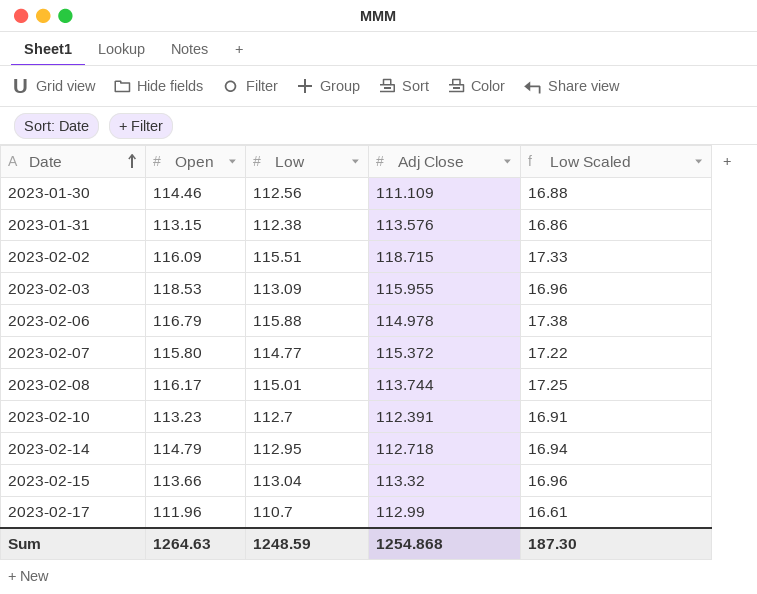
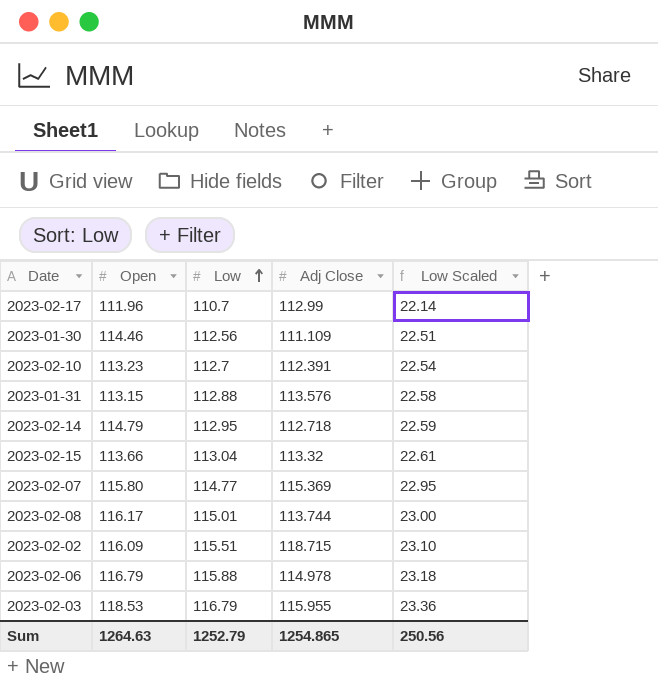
row order: Date ascending -> Low ascending
column Low Scaled | formula: [Low] * 0.15 -> [Low] * 0.2
2023-01-31 | Low: 112.38 -> 112.88
2023-02-07 | Adj Close: 115.372 -> 115.369
2023-02-03 | Low: 113.09 -> 116.79
Sum | Low: 1248.59 -> 1252.79
Sum | Adj Close: 1254.868 -> 1254.865
Sum | Low Scaled: 187.30 -> 250.56

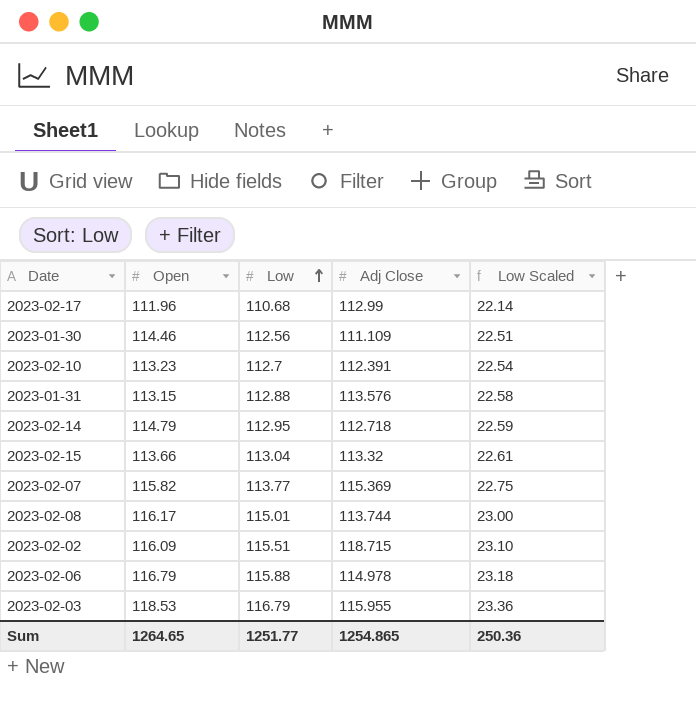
2023-02-17 | Low: 110.7 -> 110.68
2023-02-07 | Open: 115.80 -> 115.82
2023-02-07 | Low: 114.77 -> 113.77
2023-02-07 | Low Scaled: 22.95 -> 22.75
Sum | Open: 1264.63 -> 1264.65
Sum | Low: 1252.79 -> 1251.77
Sum | Low Scaled: 250.56 -> 250.36

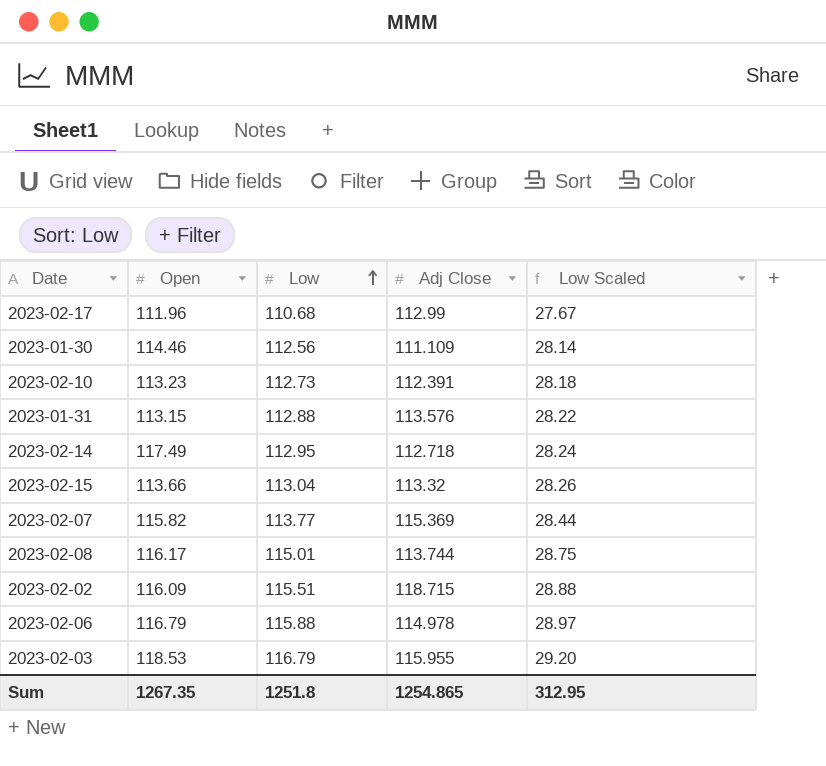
column Low Scaled | formula: [Low] * 0.2 -> [Low] * 0.25
2023-02-10 | Low: 112.7 -> 112.73
2023-02-14 | Open: 114.79 -> 117.49
Sum | Open: 1264.65 -> 1267.35
Sum | Low: 1251.77 -> 1251.8
Sum | Low Scaled: 250.36 -> 312.95

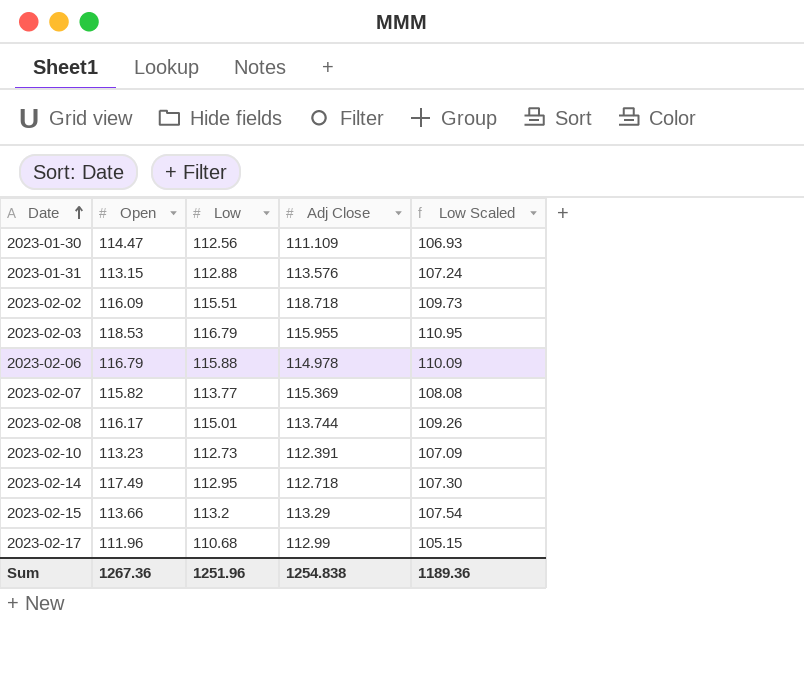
row order: Low ascending -> Date ascending
column Low Scaled | formula: [Low] * 0.25 -> [Low] * 0.95
2023-01-30 | Open: 114.46 -> 114.47
2023-02-02 | Adj Close: 118.715 -> 118.718
2023-02-15 | Low: 113.04 -> 113.2
2023-02-15 | Adj Close: 113.32 -> 113.29
Sum | Open: 1267.35 -> 1267.36
Sum | Low: 1251.8 -> 1251.96
Sum | Adj Close: 1254.865 -> 1254.838
Sum | Low Scaled: 312.95 -> 1189.36

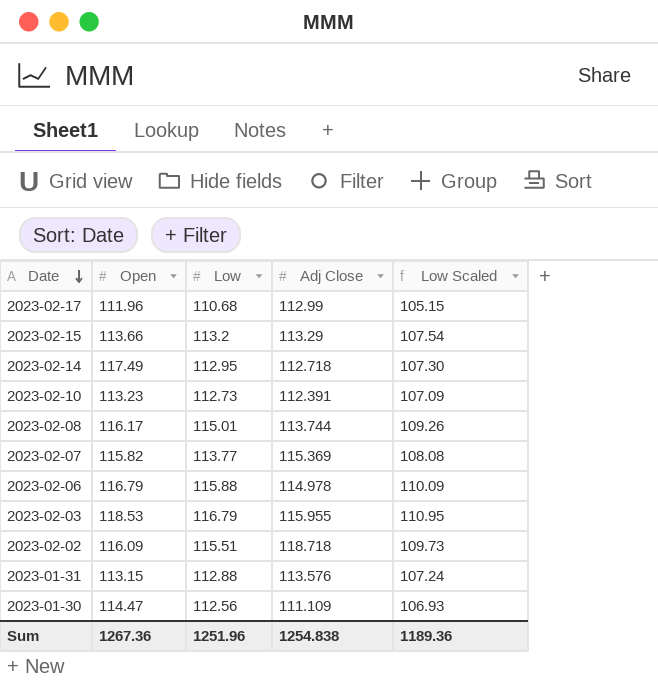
row order: Date ascending -> Date descending

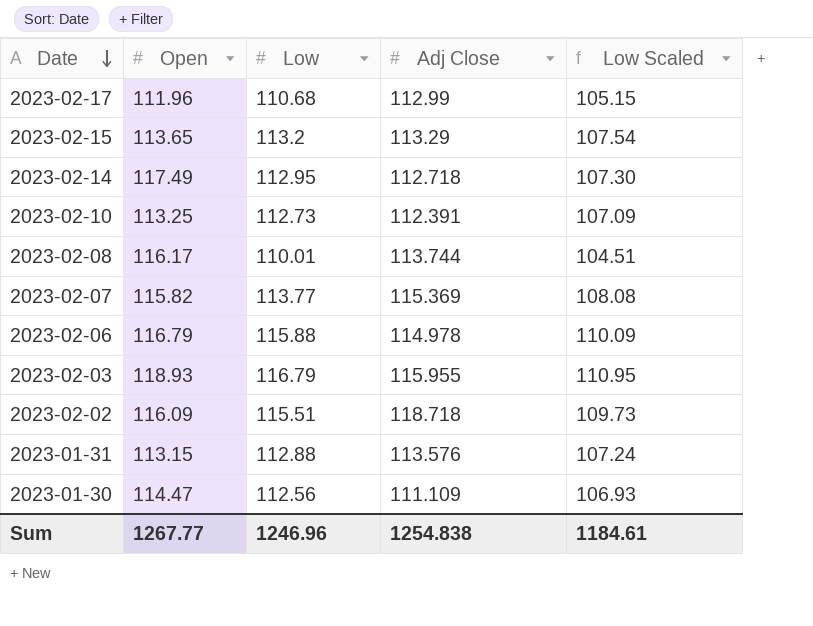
2023-02-15 | Open: 113.66 -> 113.65
2023-02-10 | Open: 113.23 -> 113.25
2023-02-08 | Low: 115.01 -> 110.01
2023-02-08 | Low Scaled: 109.26 -> 104.51
2023-02-03 | Open: 118.53 -> 118.93
Sum | Open: 1267.36 -> 1267.77
Sum | Low: 1251.96 -> 1246.96
Sum | Low Scaled: 1189.36 -> 1184.61

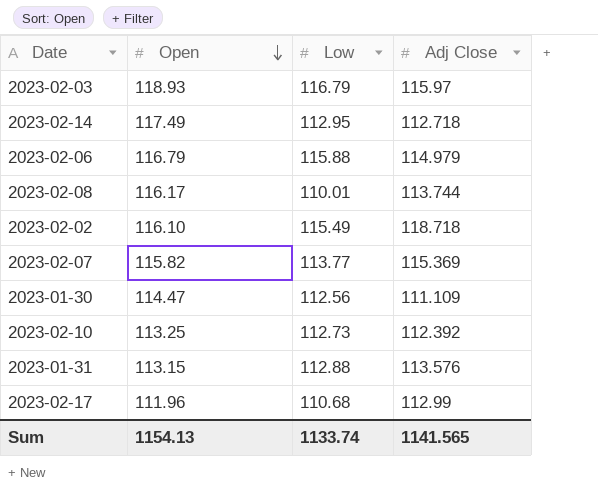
row order: Date descending -> Open descending
column Low Scaled | formula: [Low] * 0.95 -> none
row 2023-02-15: 113.65 | 113.2 | 113.29 | 107.54 -> none
2023-02-03 | Adj Close: 115.955 -> 115.97
2023-02-06 | Adj Close: 114.978 -> 114.979
2023-02-02 | Open: 116.09 -> 116.10
2023-02-02 | Low: 115.51 -> 115.49
2023-02-10 | Adj Close: 112.391 -> 112.392
Sum | Open: 1267.77 -> 1154.13
Sum | Low: 1246.96 -> 1133.74
Sum | Adj Close: 1254.838 -> 1141.565

